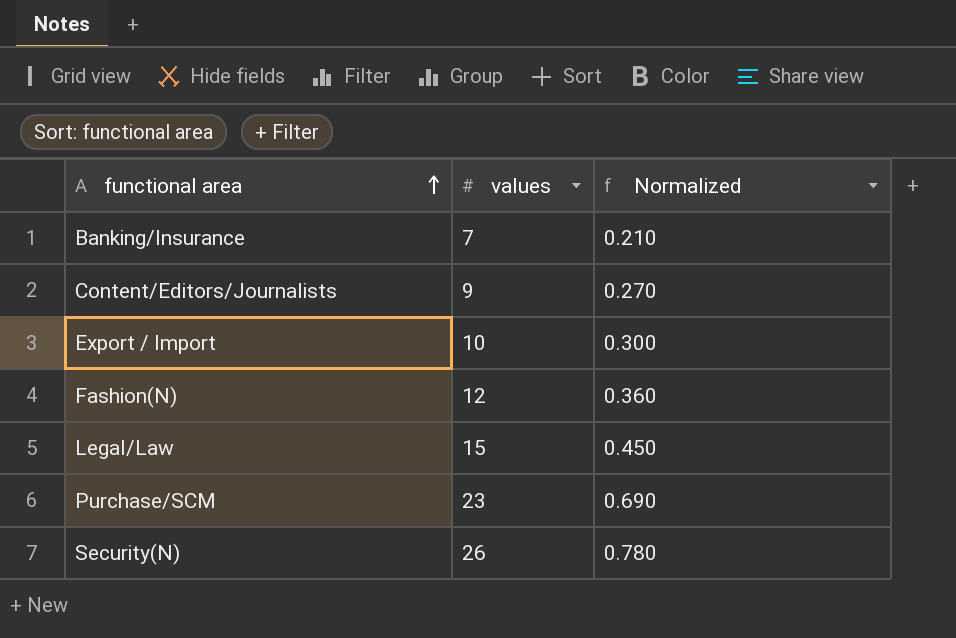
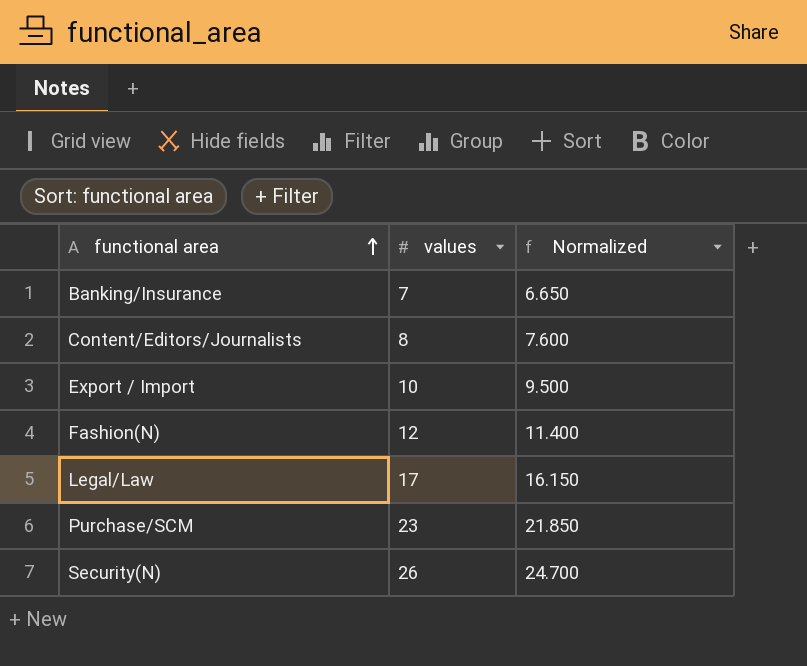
column Normalized | formula: [values] * 0.03 -> [values] * 0.95
Content/Editors/Journalists | values: 9 -> 8
Legal/Law | values: 15 -> 17

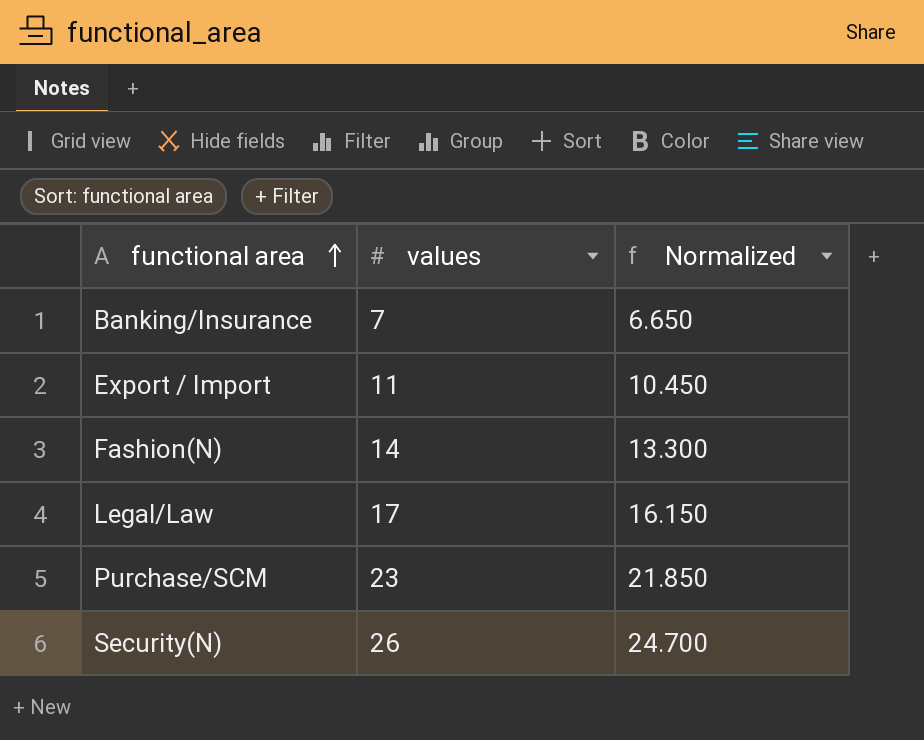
row Content/Editors/Journalists: 8 | 7.600 -> none
Export / Import | values: 10 -> 11
Export / Import | Normalized: 9.500 -> 10.450
Fashion(N) | values: 12 -> 14
Fashion(N) | Normalized: 11.400 -> 13.300

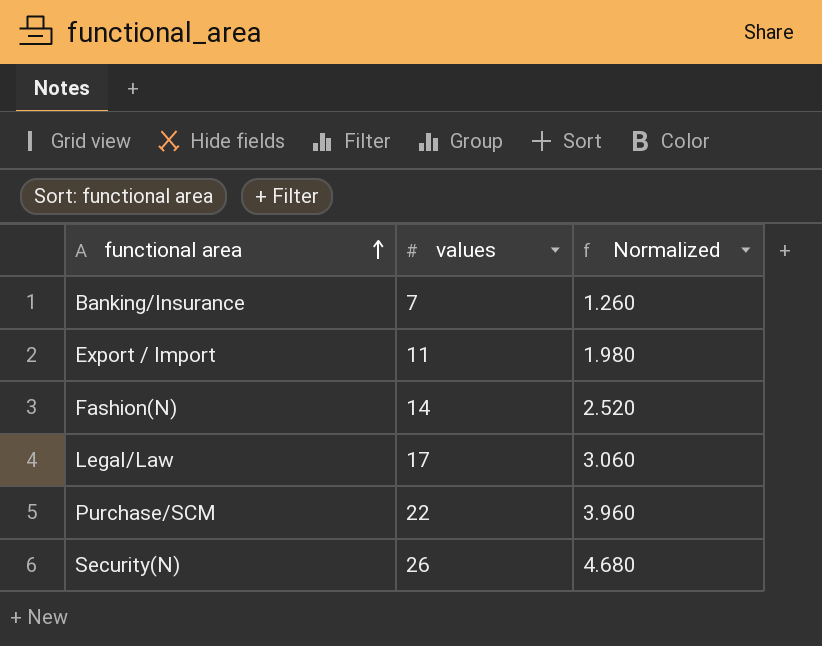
column Normalized | formula: [values] * 0.95 -> [values] * 0.18
Purchase/SCM | values: 23 -> 22

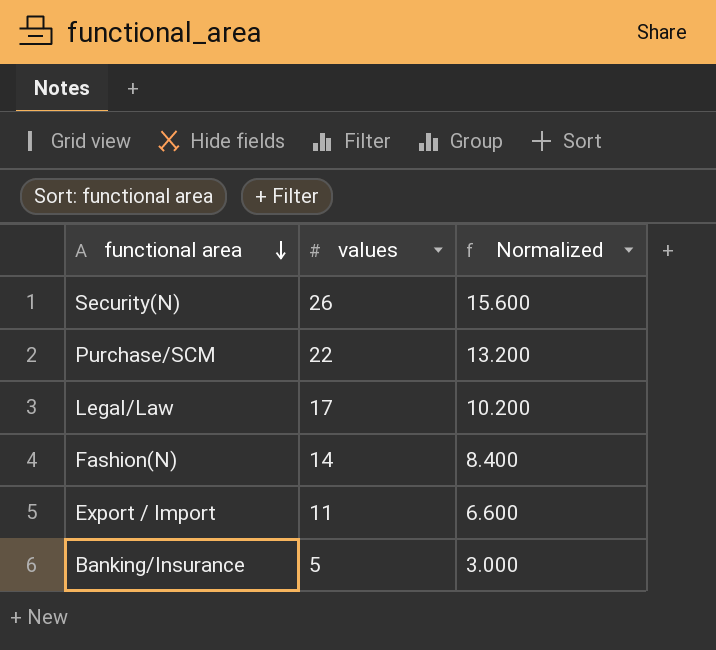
row order: functional area ascending -> functional area descending
column Normalized | formula: [values] * 0.18 -> [values] * 0.6
Banking/Insurance | values: 7 -> 5

